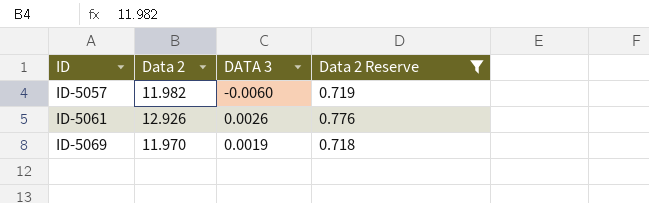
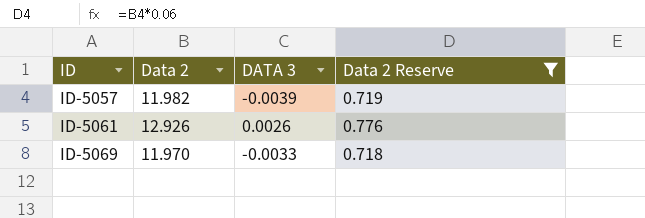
ID-5057 | DATA 3: -0.0060 -> -0.0039
ID-5069 | DATA 3: 0.0019 -> -0.0033

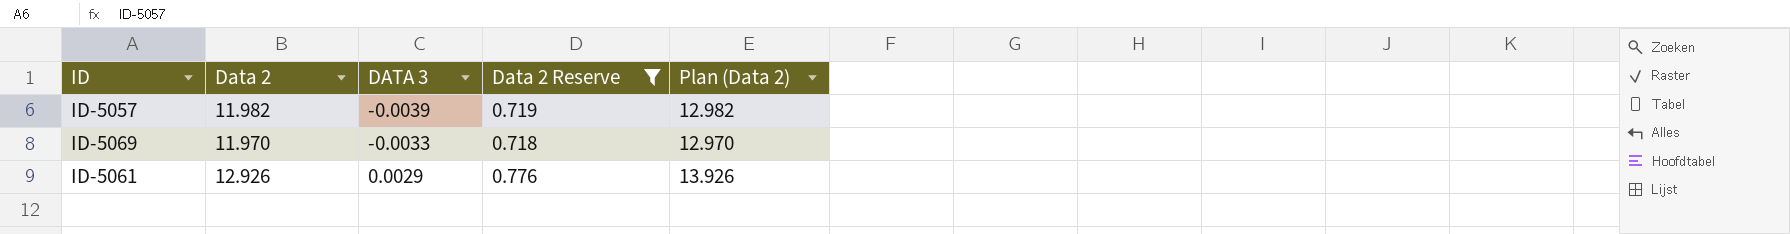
row order: ID ascending -> DATA 3 ascending
column Plan (Data 2) | formula: none -> [Data 2] + 1
ID-5061 | DATA 3: 0.0026 -> 0.0029

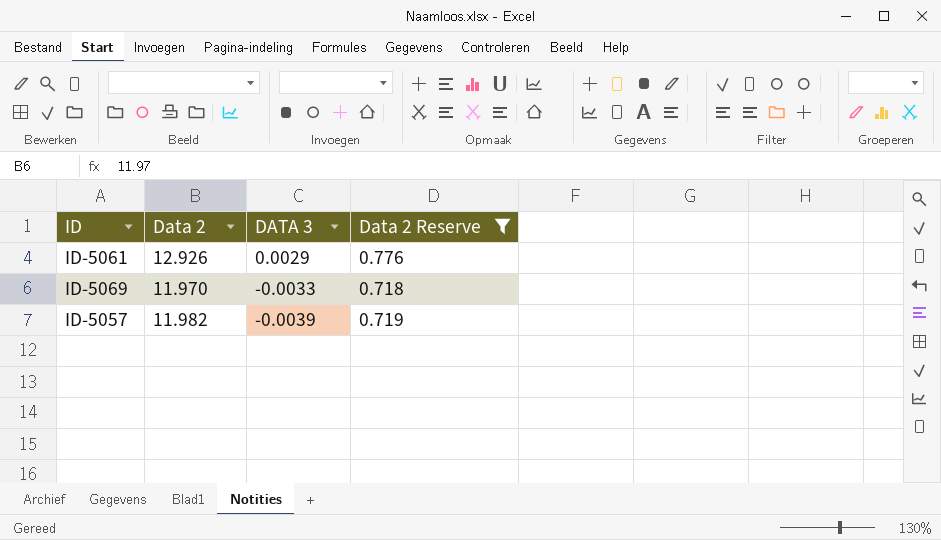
row order: DATA 3 ascending -> DATA 3 descending
column Plan (Data 2) | formula: [Data 2] + 1 -> none

